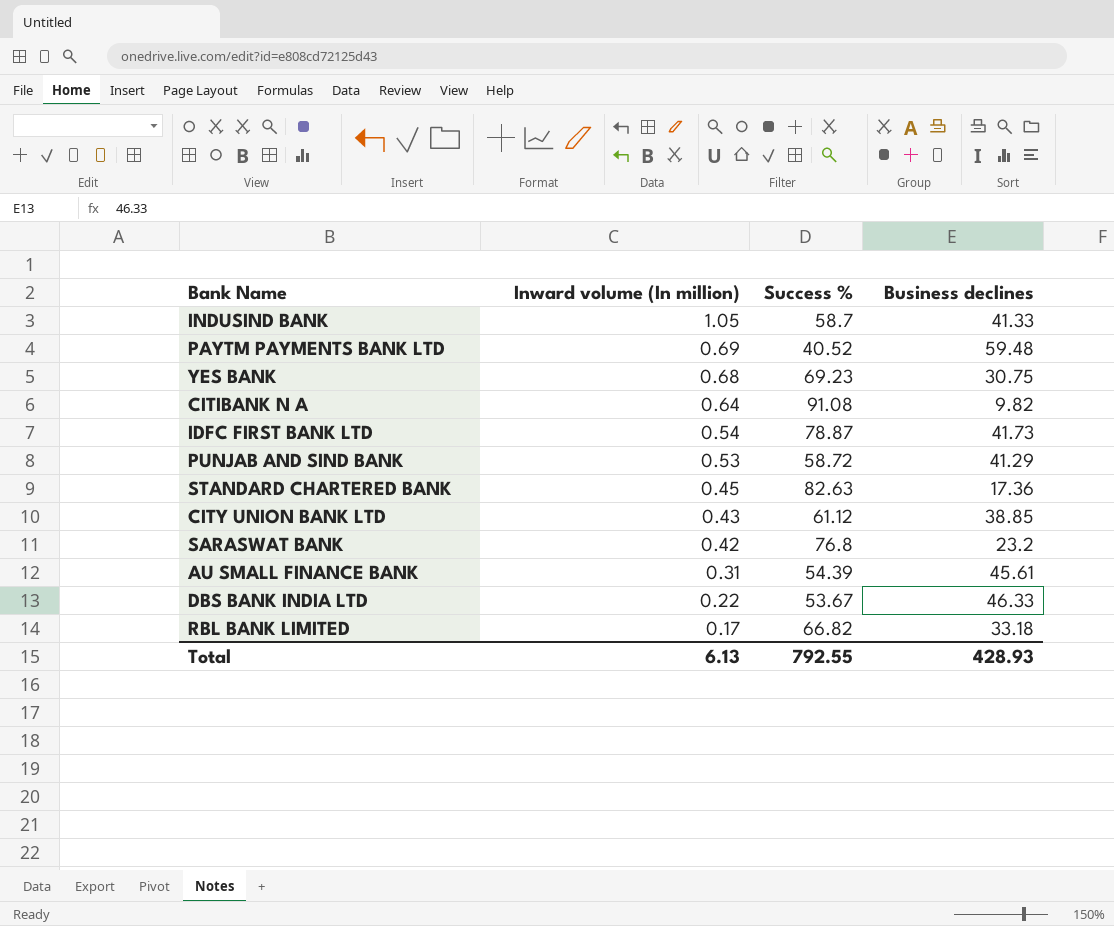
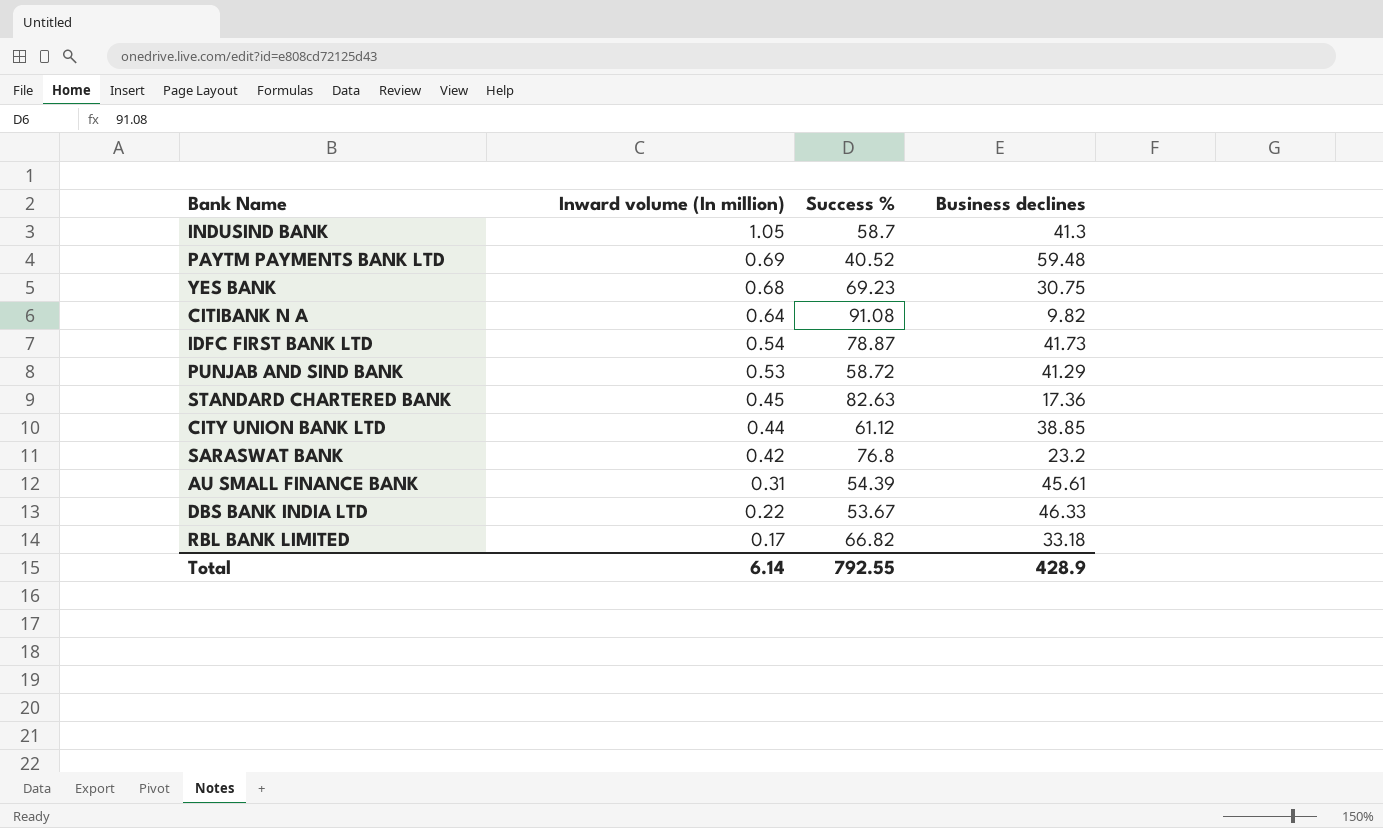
INDUSIND BANK | Business declines: 41.33 -> 41.3
CITY UNION BANK LTD | Inward volume (In million): 0.43 -> 0.44
Total | Inward volume (In million): 6.13 -> 6.14
Total | Business declines: 428.93 -> 428.9

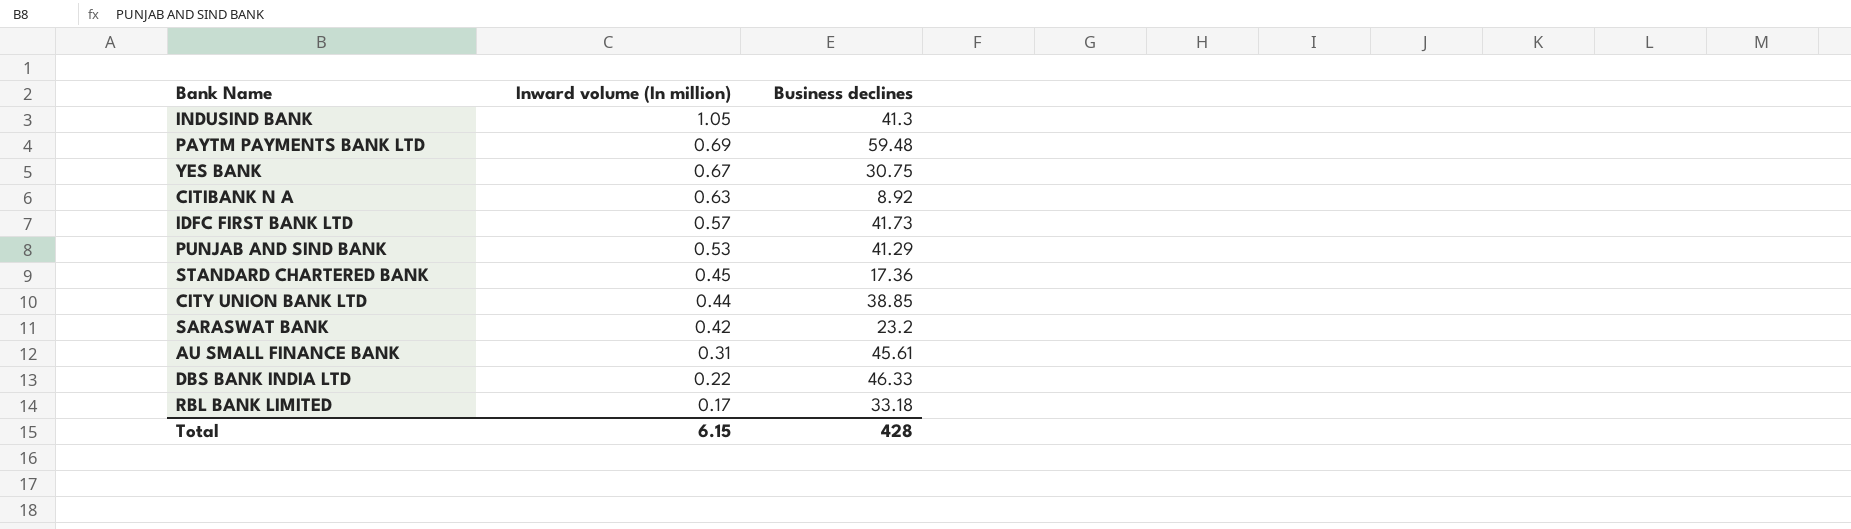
column Success % | position: 3 -> none
YES BANK | Inward volume (In million): 0.68 -> 0.67
CITIBANK N A | Inward volume (In million): 0.64 -> 0.63
CITIBANK N A | Business declines: 9.82 -> 8.92
IDFC FIRST BANK LTD | Inward volume (In million): 0.54 -> 0.57
Total | Inward volume (In million): 6.14 -> 6.15
Total | Business declines: 428.9 -> 428

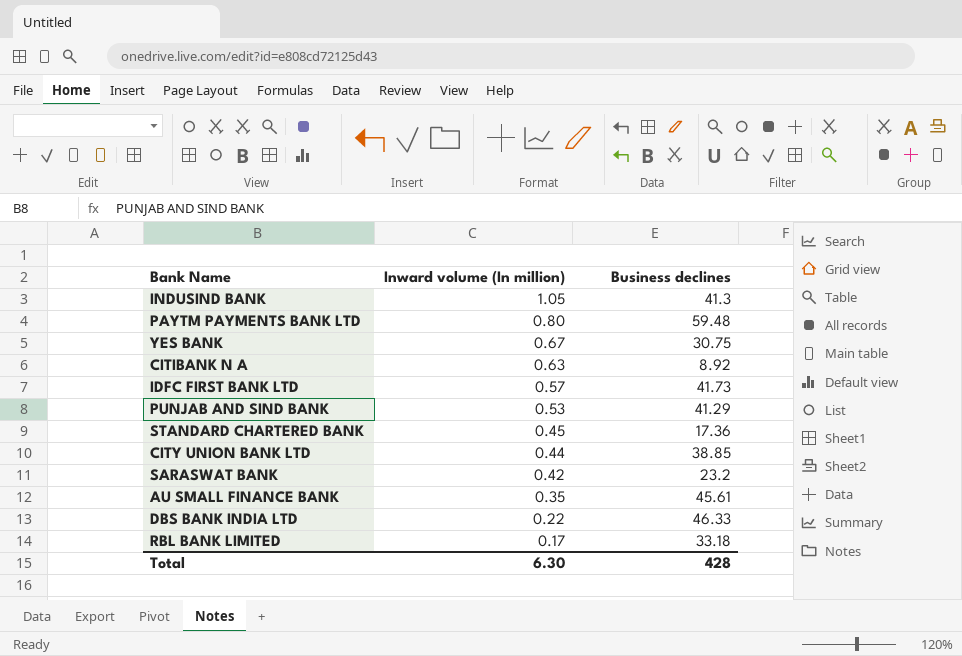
PAYTM PAYMENTS BANK LTD | Inward volume (In million): 0.69 -> 0.80
AU SMALL FINANCE BANK | Inward volume (In million): 0.31 -> 0.35
Total | Inward volume (In million): 6.15 -> 6.30

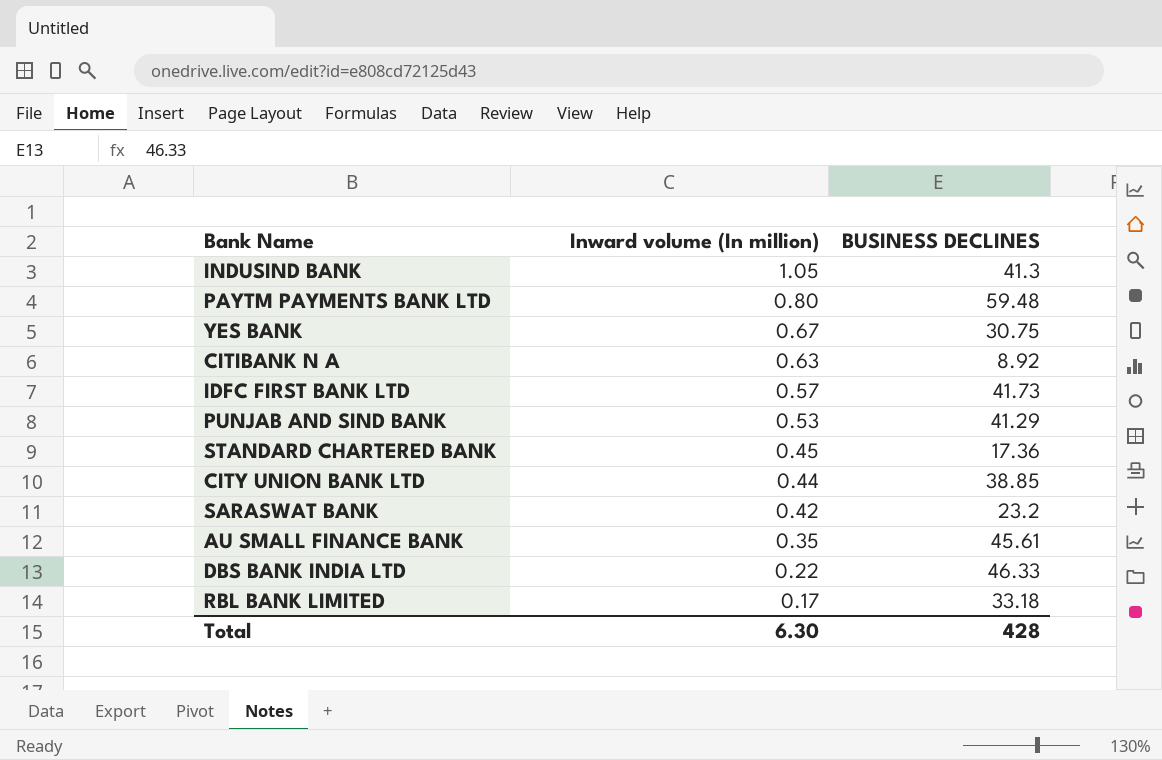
column name: Business declines -> BUSINESS DECLINES

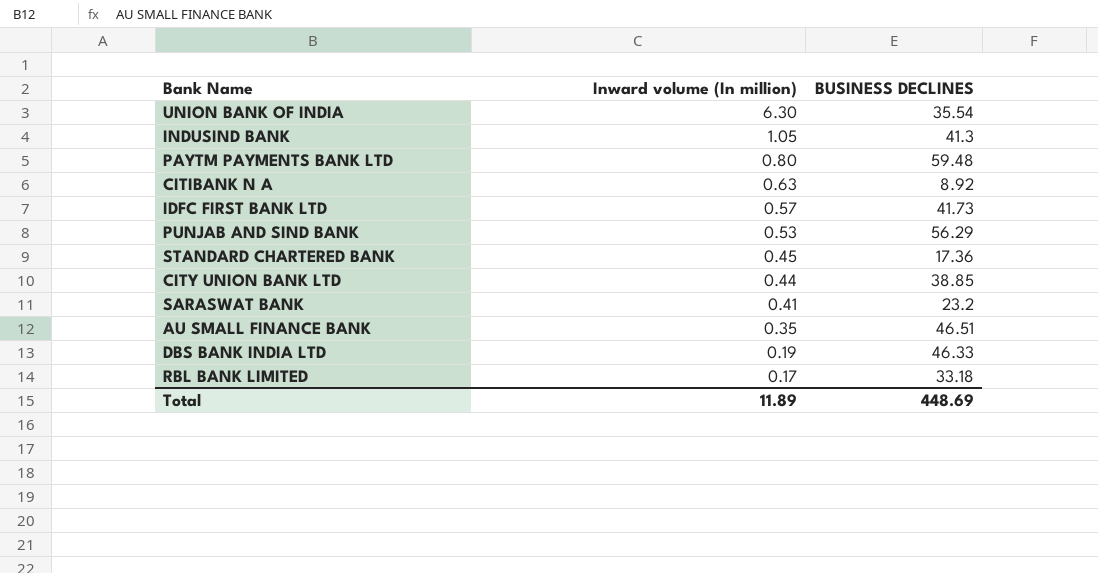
row YES BANK: 0.67 | 30.75 -> none
row UNION BANK OF INDIA: none -> 6.30 | 35.54
PUNJAB AND SIND BANK | BUSINESS DECLINES: 41.29 -> 56.29
SARASWAT BANK | Inward volume (In million): 0.42 -> 0.41
AU SMALL FINANCE BANK | BUSINESS DECLINES: 45.61 -> 46.51
DBS BANK INDIA LTD | Inward volume (In million): 0.22 -> 0.19
Total | Inward volume (In million): 6.30 -> 11.89
Total | BUSINESS DECLINES: 428 -> 448.69

